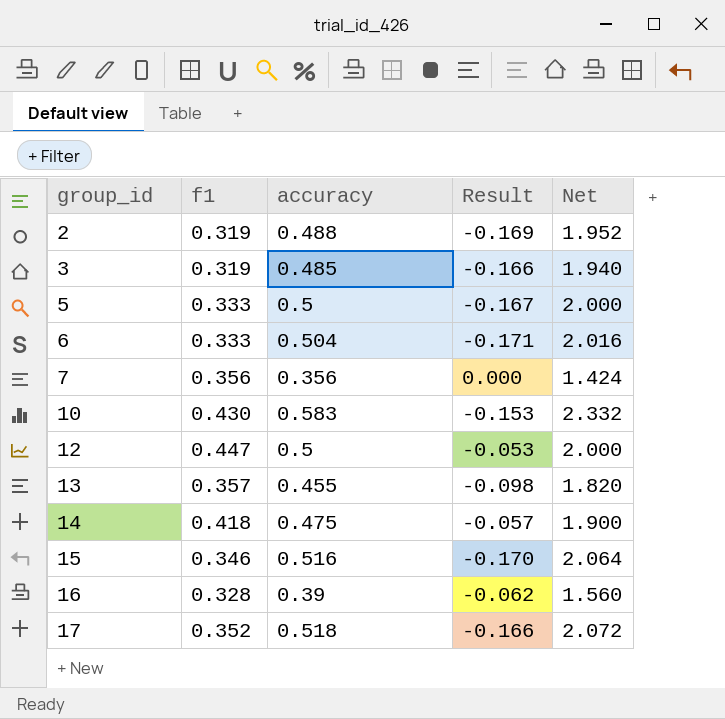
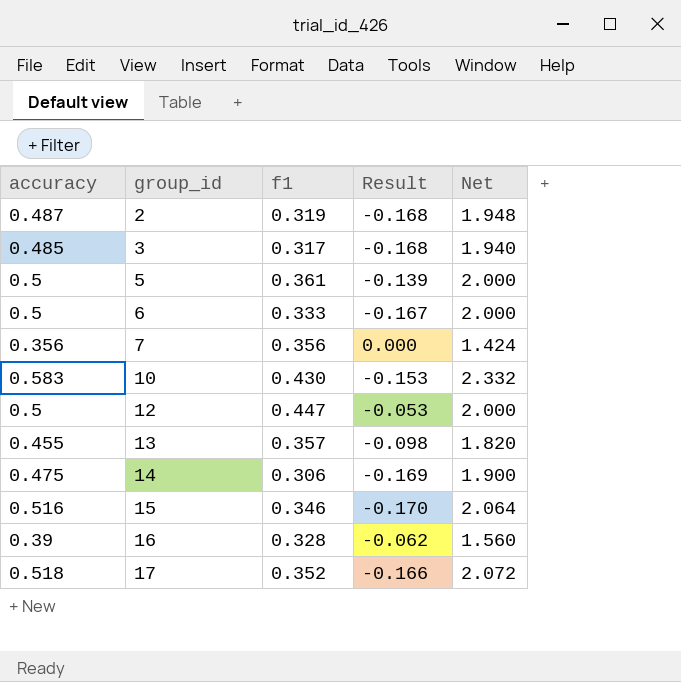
column accuracy | position: 3 -> 1
2 | accuracy: 0.488 -> 0.487
2 | Result: -0.169 -> -0.168
2 | Net: 1.952 -> 1.948
3 | f1: 0.319 -> 0.317
3 | Result: -0.166 -> -0.168
5 | f1: 0.333 -> 0.361
5 | Result: -0.167 -> -0.139
6 | accuracy: 0.504 -> 0.5
6 | Result: -0.171 -> -0.167
6 | Net: 2.016 -> 2.000
14 | f1: 0.418 -> 0.306
14 | Result: -0.057 -> -0.169

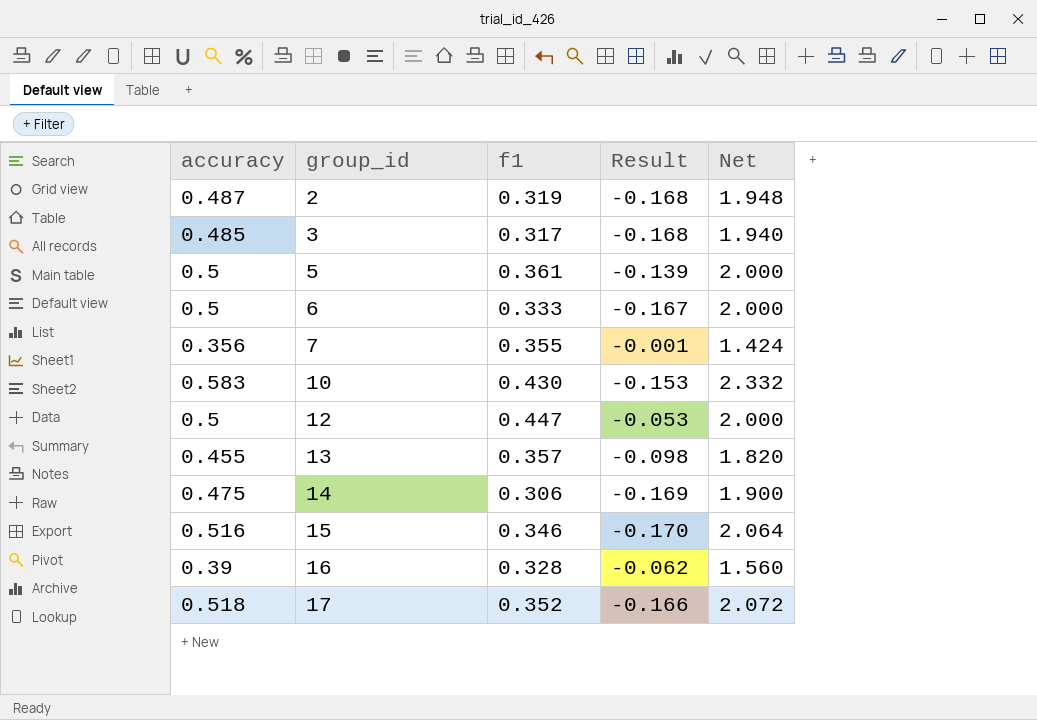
7 | f1: 0.356 -> 0.355
7 | Result: 0.000 -> -0.001

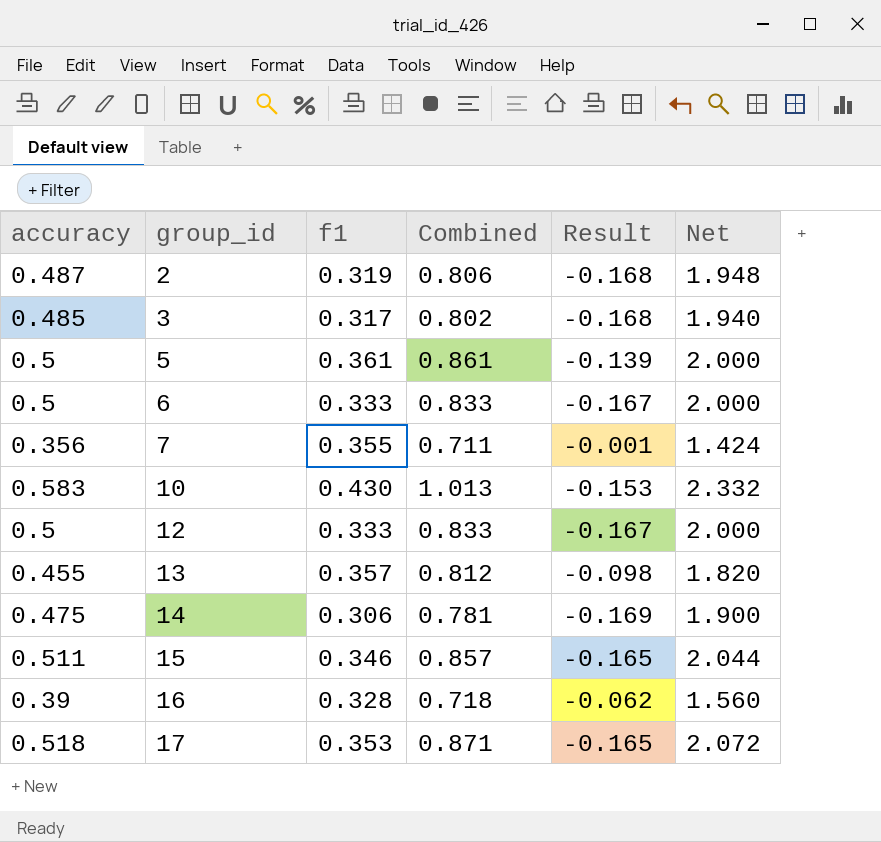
column Combined | formula: none -> [accuracy] + [f1]
12 | f1: 0.447 -> 0.333
12 | Result: -0.053 -> -0.167
15 | accuracy: 0.516 -> 0.511
15 | Result: -0.170 -> -0.165
15 | Net: 2.064 -> 2.044
17 | f1: 0.352 -> 0.353
17 | Result: -0.166 -> -0.165

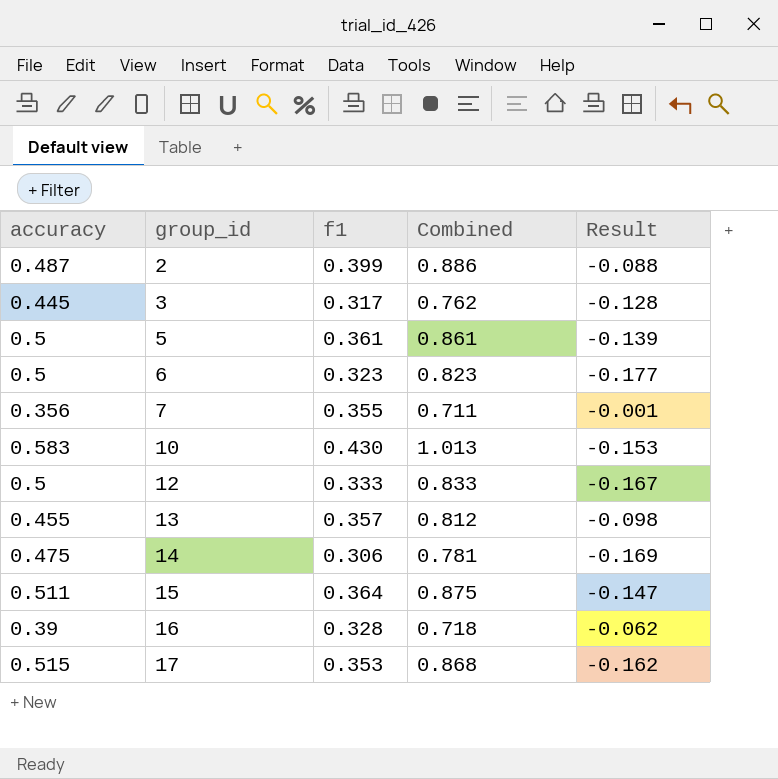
column Net | formula: [accuracy] * 4 -> none
2 | f1: 0.319 -> 0.399
2 | Combined: 0.806 -> 0.886
2 | Result: -0.168 -> -0.088
3 | accuracy: 0.485 -> 0.445
3 | Combined: 0.802 -> 0.762
3 | Result: -0.168 -> -0.128
6 | f1: 0.333 -> 0.323
6 | Combined: 0.833 -> 0.823
6 | Result: -0.167 -> -0.177
15 | f1: 0.346 -> 0.364
15 | Combined: 0.857 -> 0.875
15 | Result: -0.165 -> -0.147
17 | accuracy: 0.518 -> 0.515
17 | Combined: 0.871 -> 0.868
17 | Result: -0.165 -> -0.162

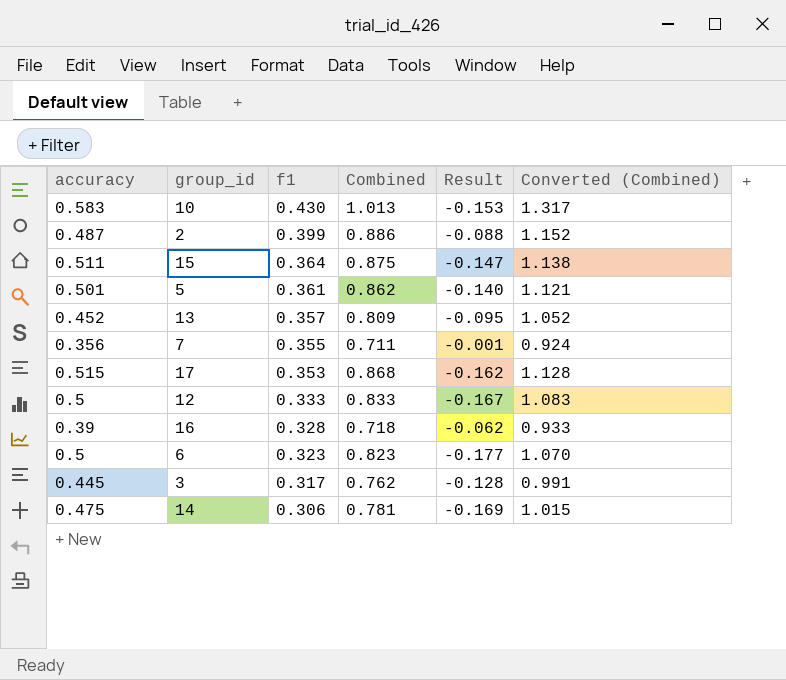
row order: group_id ascending -> f1 descending
column Converted (Combined) | formula: none -> [Combined] * 1.3
5 | accuracy: 0.5 -> 0.501
5 | Combined: 0.861 -> 0.862
5 | Result: -0.139 -> -0.140
13 | accuracy: 0.455 -> 0.452
13 | Combined: 0.812 -> 0.809
13 | Result: -0.098 -> -0.095

